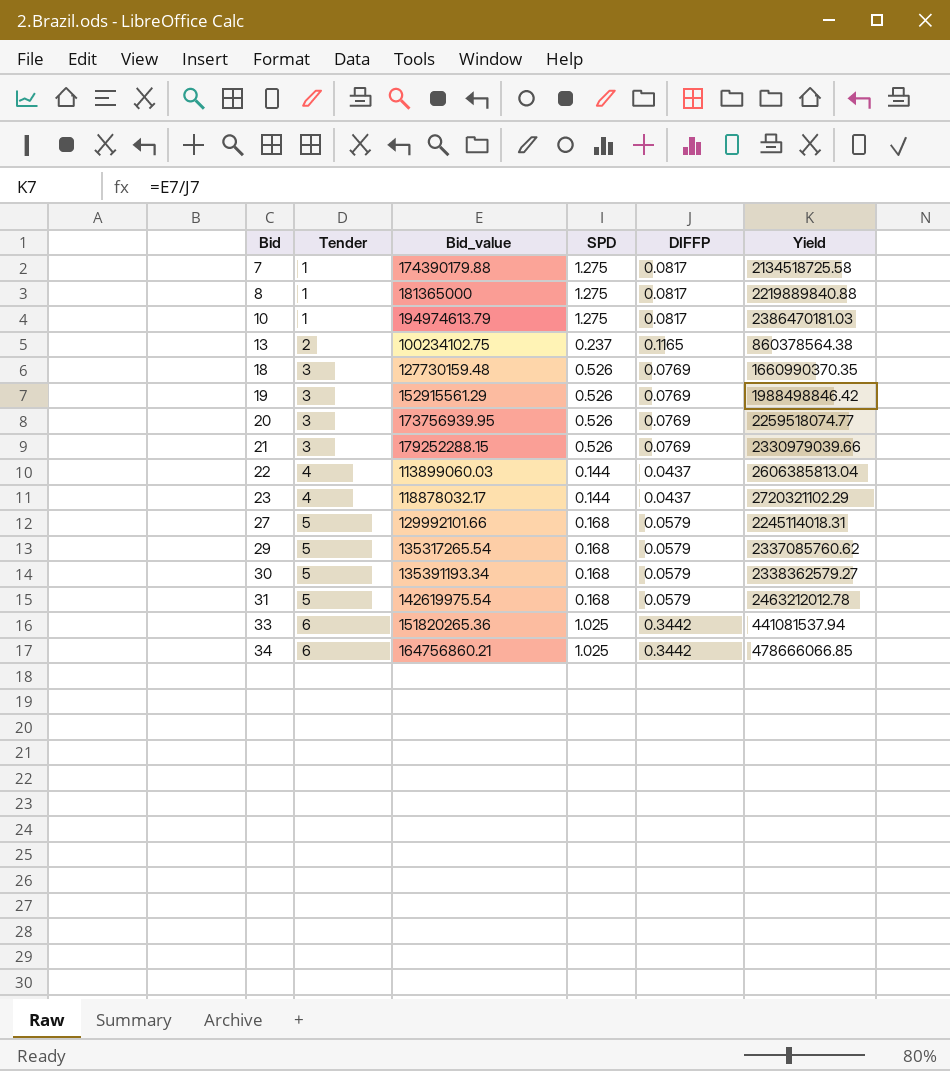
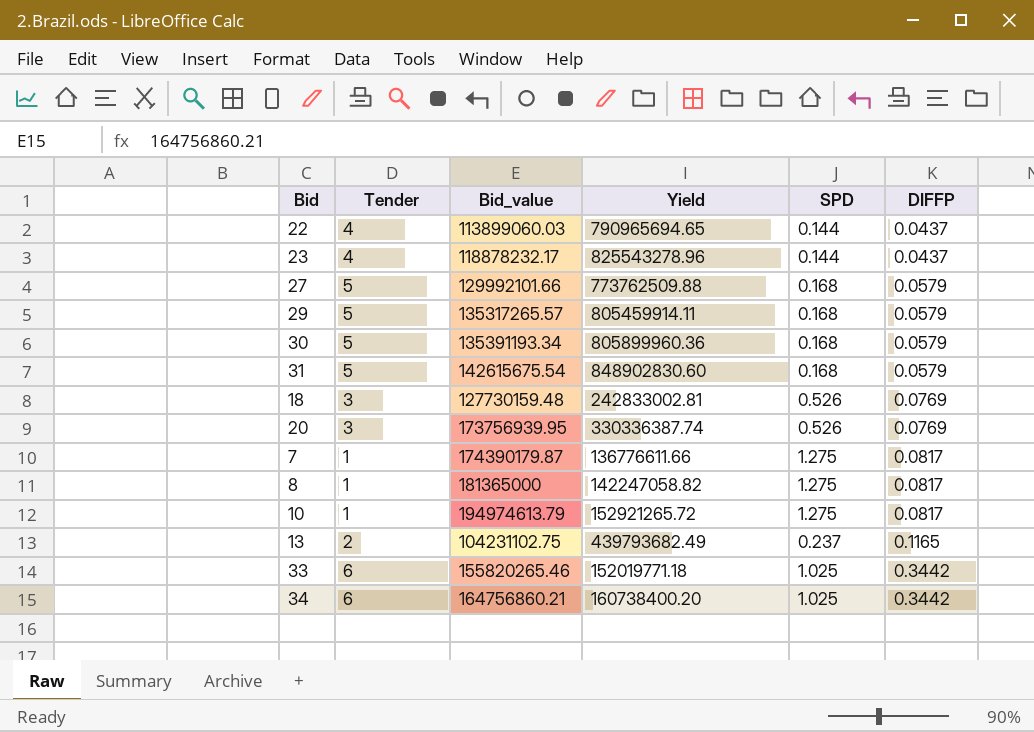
row order: Bid ascending -> DIFFP ascending
column Yield | formula: [Bid_value] / [DIFFP] -> [Bid_value] / [SPD]
column Yield | position: 6 -> 4
row 19: 3 | 152915561.29 | 0.526 | 0.0769 | 1988498846.42 -> none
row 21: 3 | 179252288.15 | 0.526 | 0.0769 | 2330979039.66 -> none
23 | Bid_value: 118878032.17 -> 118878232.17
29 | Bid_value: 135317265.54 -> 135317265.57
31 | Bid_value: 142619975.54 -> 142615675.54
7 | Bid_value: 174390179.88 -> 174390179.87
13 | Bid_value: 100234102.75 -> 104231102.75
33 | Bid_value: 151820265.36 -> 155820265.46

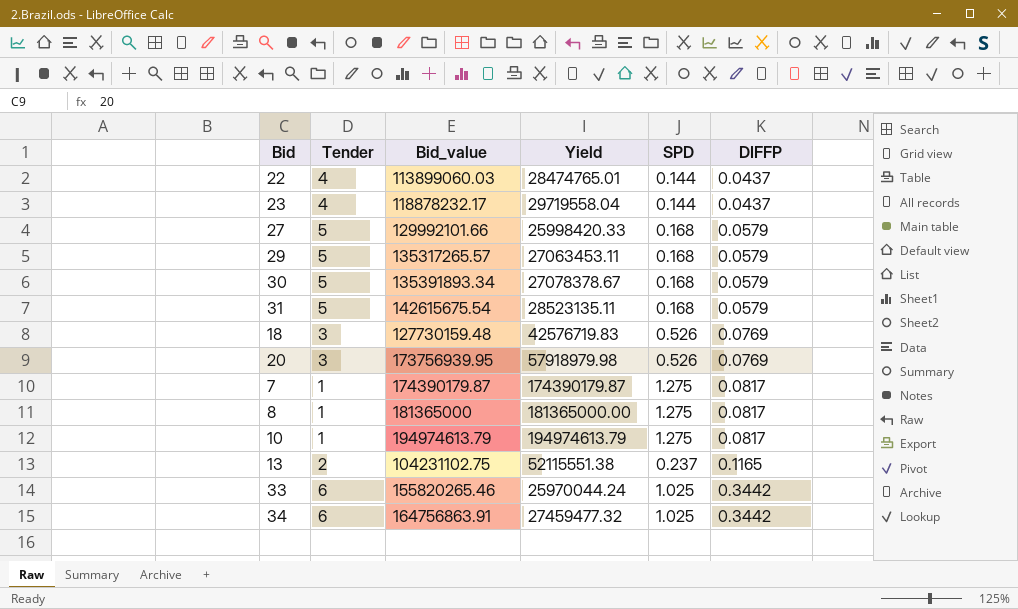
column Yield | formula: [Bid_value] / [SPD] -> [Bid_value] / [Tender]
30 | Bid_value: 135391193.34 -> 135391893.34
34 | Bid_value: 164756860.21 -> 164756863.91

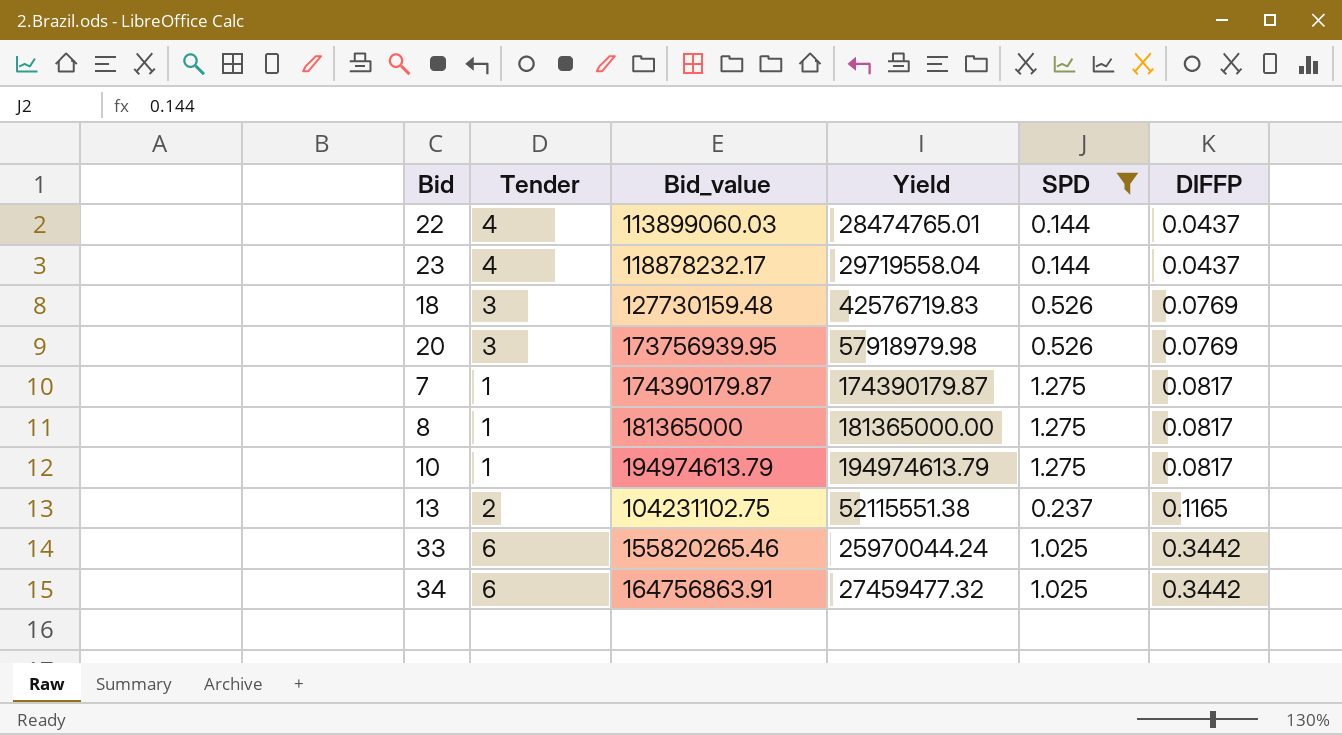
filter: none -> SPD != 0.168

